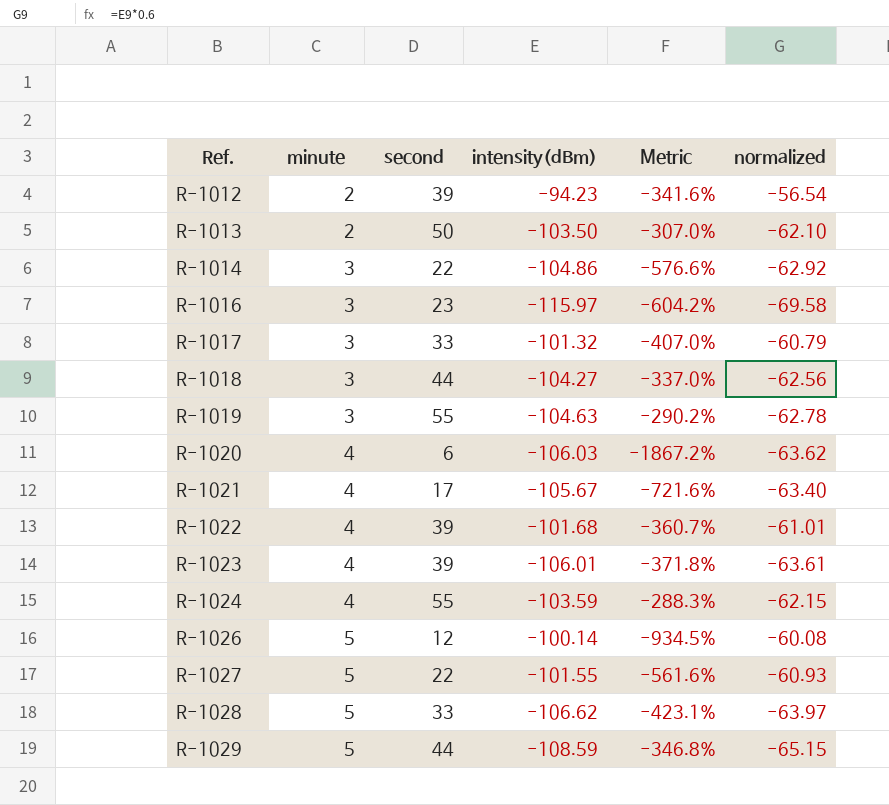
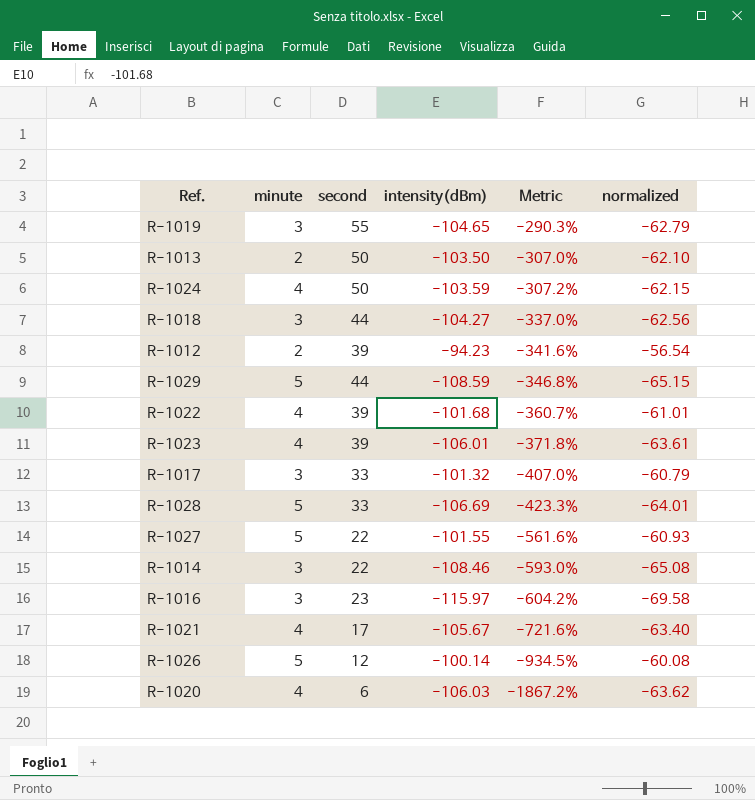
row order: Ref. ascending -> Metric descending
R-1019 | intensity(dBm): -104.63 -> -104.65
R-1019 | Metric: -290.2% -> -290.3%
R-1019 | normalized: -62.78 -> -62.79
R-1024 | second: 55 -> 50
R-1024 | Metric: -288.3% -> -307.2%
R-1028 | intensity(dBm): -106.62 -> -106.69
R-1028 | Metric: -423.1% -> -423.3%
R-1028 | normalized: -63.97 -> -64.01
R-1014 | intensity(dBm): -104.86 -> -108.46
R-1014 | Metric: -576.6% -> -593.0%
R-1014 | normalized: -62.92 -> -65.08

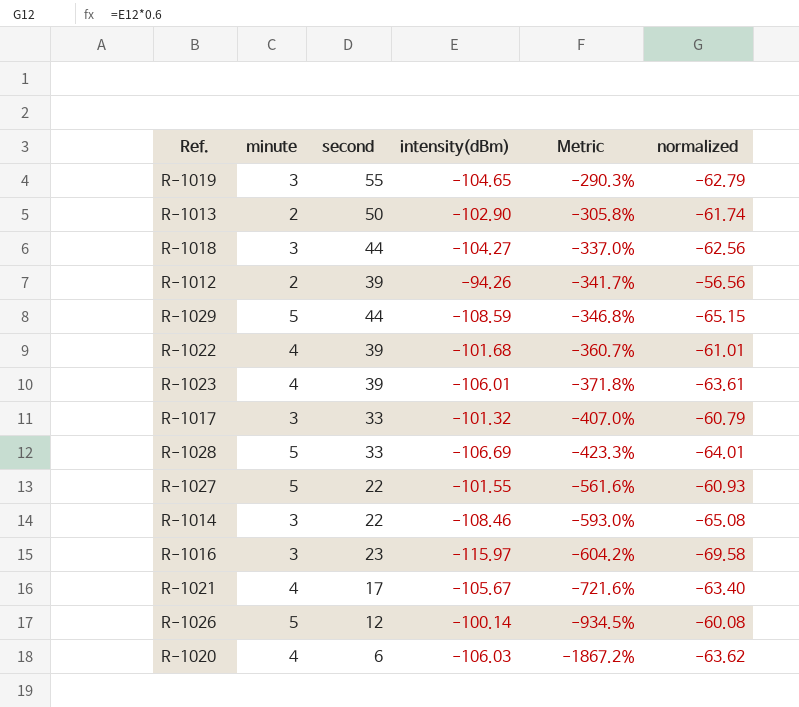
row R-1024: 4 | 50 | -103.59 | -307.2% | -62.15 -> none
R-1013 | intensity(dBm): -103.50 -> -102.90
R-1013 | Metric: -307.0% -> -305.8%
R-1013 | normalized: -62.10 -> -61.74
R-1012 | intensity(dBm): -94.23 -> -94.26
R-1012 | Metric: -341.6% -> -341.7%
R-1012 | normalized: -56.54 -> -56.56

